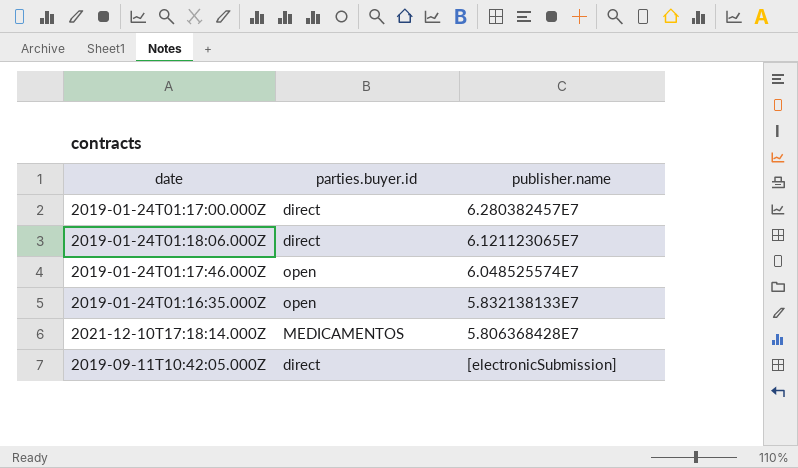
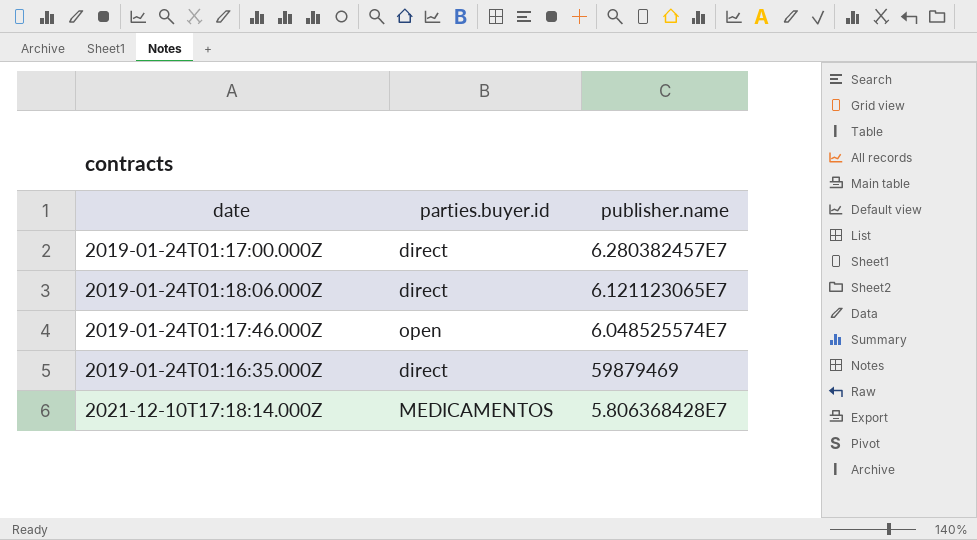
row 2019-09-11T10:42:05.000Z: direct | [electronicSubmission] -> none
2019-01-24T01:16:35.000Z | parties.buyer.id: open -> direct
2019-01-24T01:16:35.000Z | publisher.name: 5.832138133E7 -> 59879469

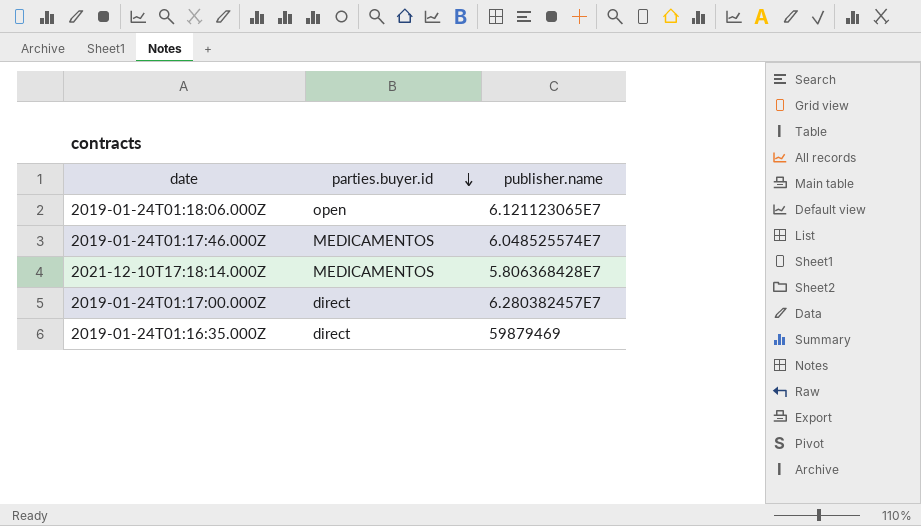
row order: none -> parties.buyer.id descending
2019-01-24T01:18:06.000Z | parties.buyer.id: direct -> open
2019-01-24T01:17:46.000Z | parties.buyer.id: open -> MEDICAMENTOS

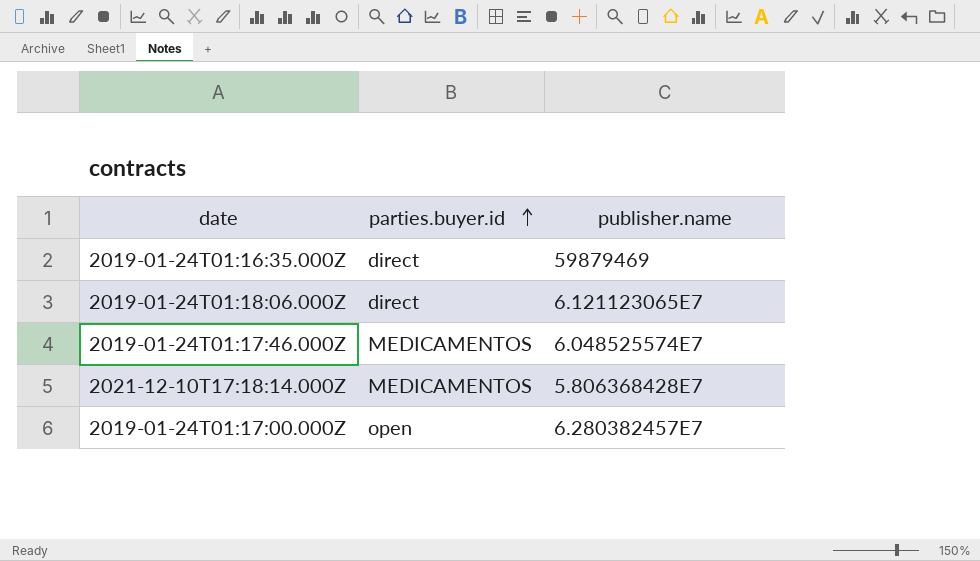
row order: parties.buyer.id descending -> parties.buyer.id ascending
2019-01-24T01:18:06.000Z | parties.buyer.id: open -> direct
2019-01-24T01:17:00.000Z | parties.buyer.id: direct -> open

